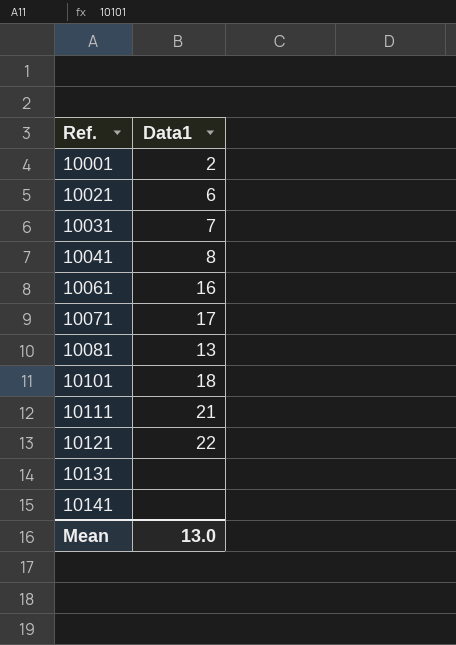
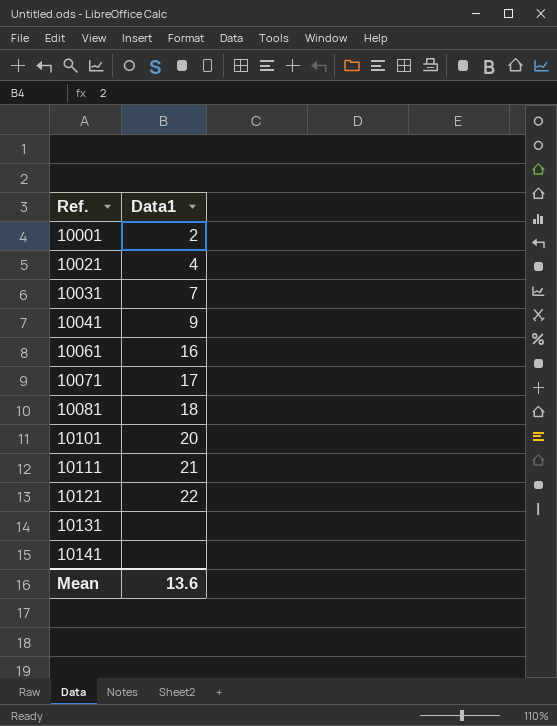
10021 | Data1: 6 -> 4
10041 | Data1: 8 -> 9
10081 | Data1: 13 -> 18
10101 | Data1: 18 -> 20
Mean | Data1: 13.0 -> 13.6

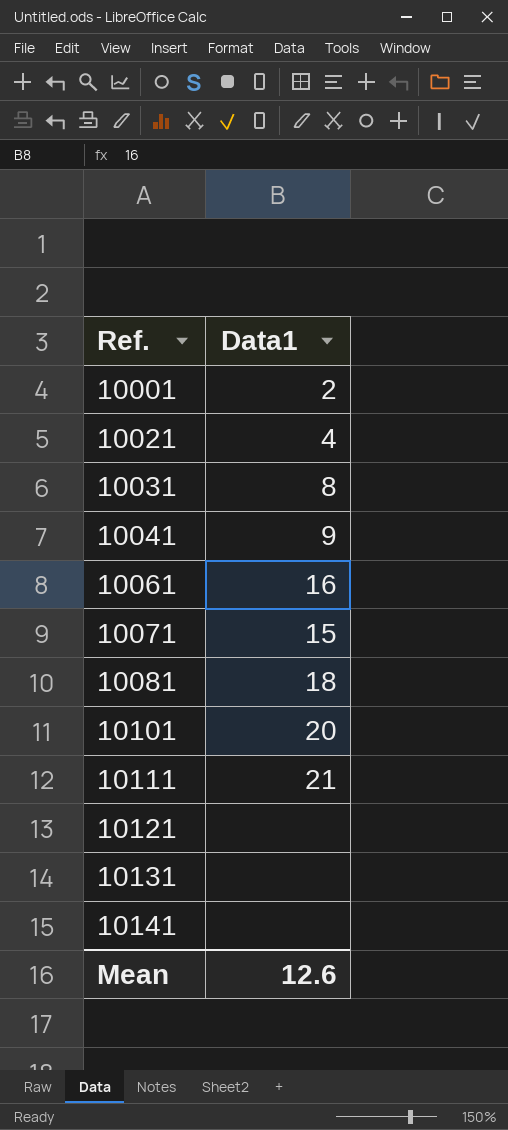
10031 | Data1: 7 -> 8
10071 | Data1: 17 -> 15
10121 | Data1: 22 -> none
Mean | Data1: 13.6 -> 12.6

